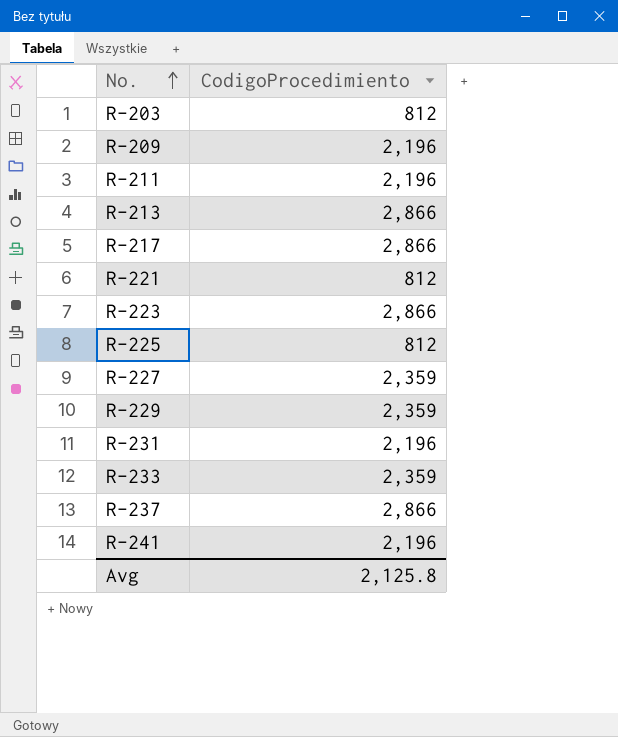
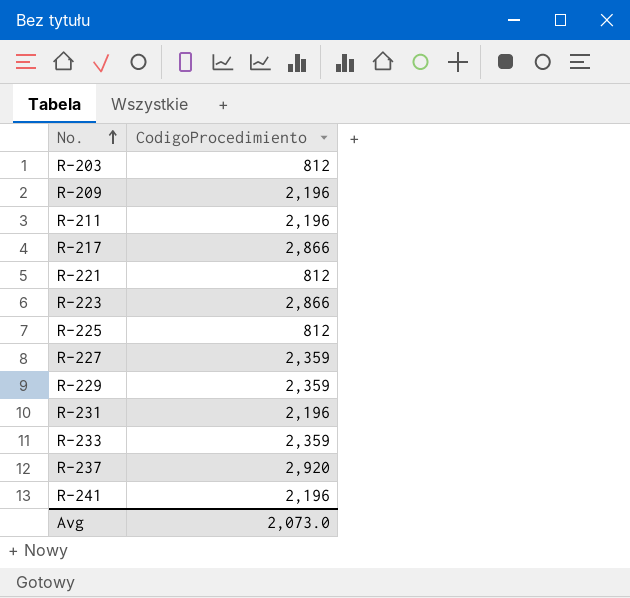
row R-213: 2,866 -> none
R-237 | CodigoProcedimiento: 2,866 -> 2,920
Avg | CodigoProcedimiento: 2,125.8 -> 2,073.0

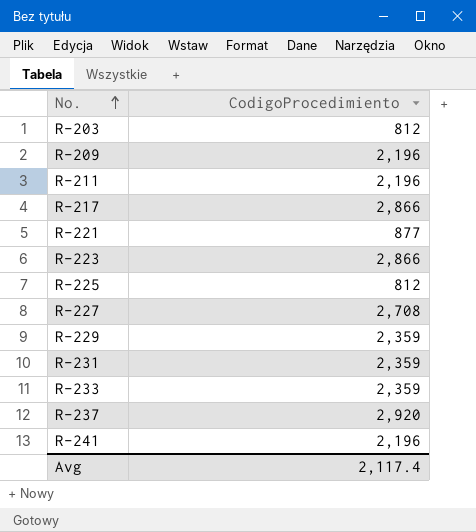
R-221 | CodigoProcedimiento: 812 -> 877
R-227 | CodigoProcedimiento: 2,359 -> 2,708
R-231 | CodigoProcedimiento: 2,196 -> 2,359
Avg | CodigoProcedimiento: 2,073.0 -> 2,117.4

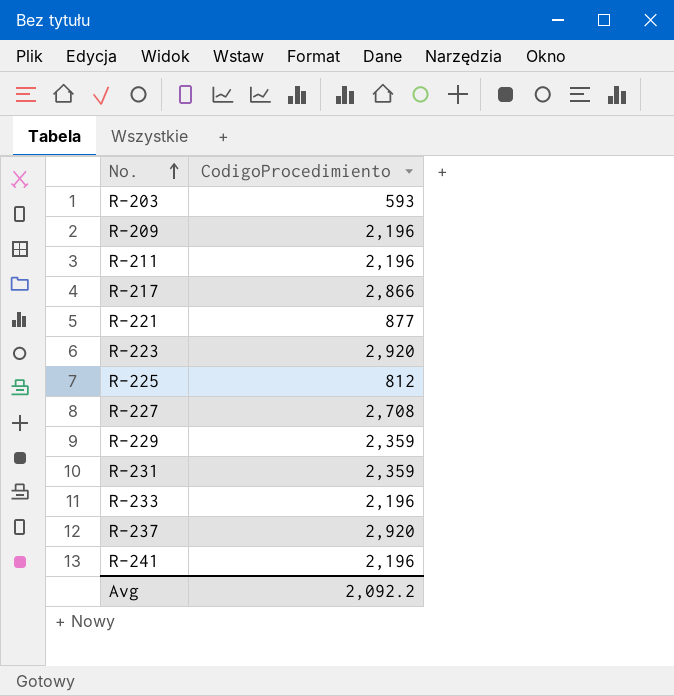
R-203 | CodigoProcedimiento: 812 -> 593
R-223 | CodigoProcedimiento: 2,866 -> 2,920
R-233 | CodigoProcedimiento: 2,359 -> 2,196
Avg | CodigoProcedimiento: 2,117.4 -> 2,092.2

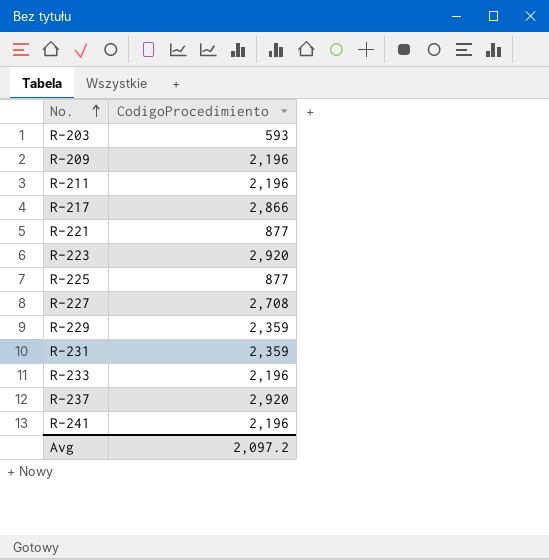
R-225 | CodigoProcedimiento: 812 -> 877
Avg | CodigoProcedimiento: 2,092.2 -> 2,097.2

